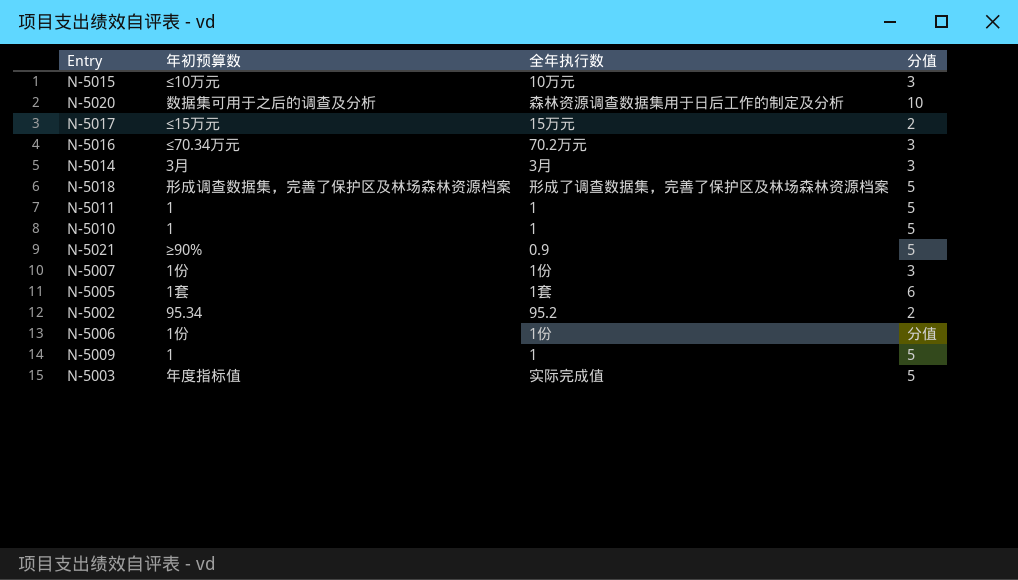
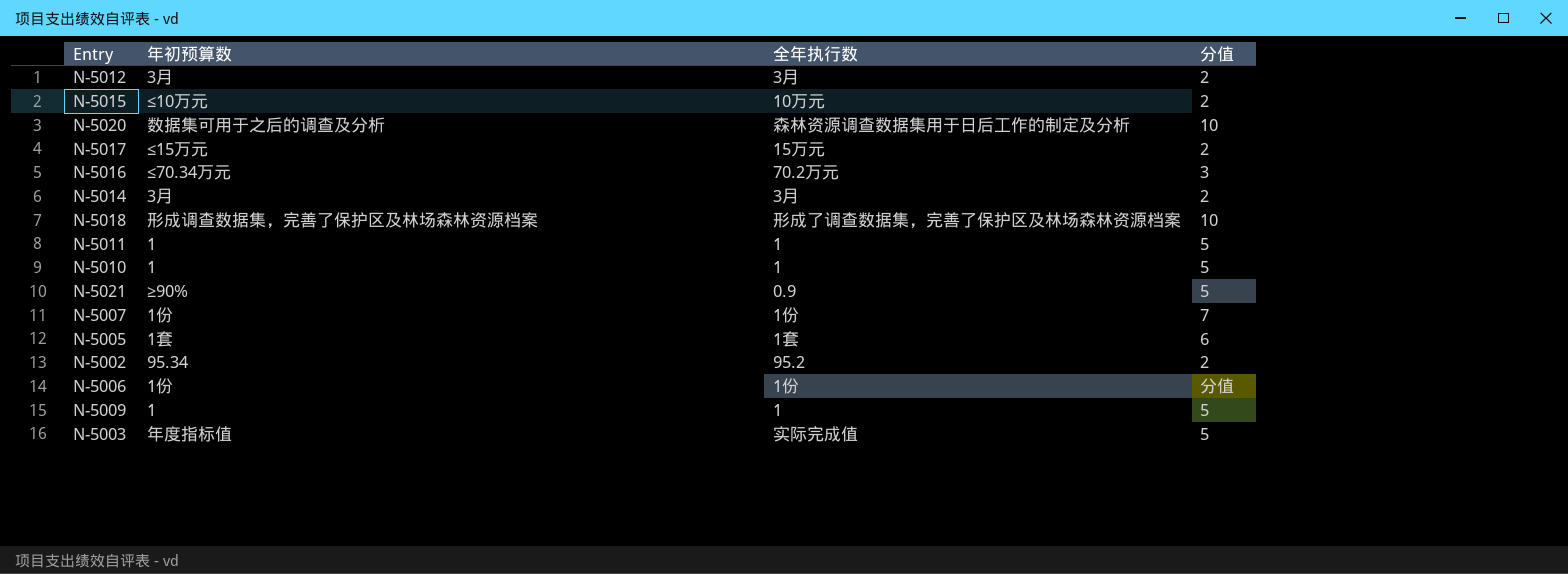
row N-5012: none -> 3月 | 3月 | 2
N-5015 | 分值: 3 -> 2
N-5014 | 分值: 3 -> 2
N-5018 | 分值: 5 -> 10
N-5007 | 分值: 3 -> 7

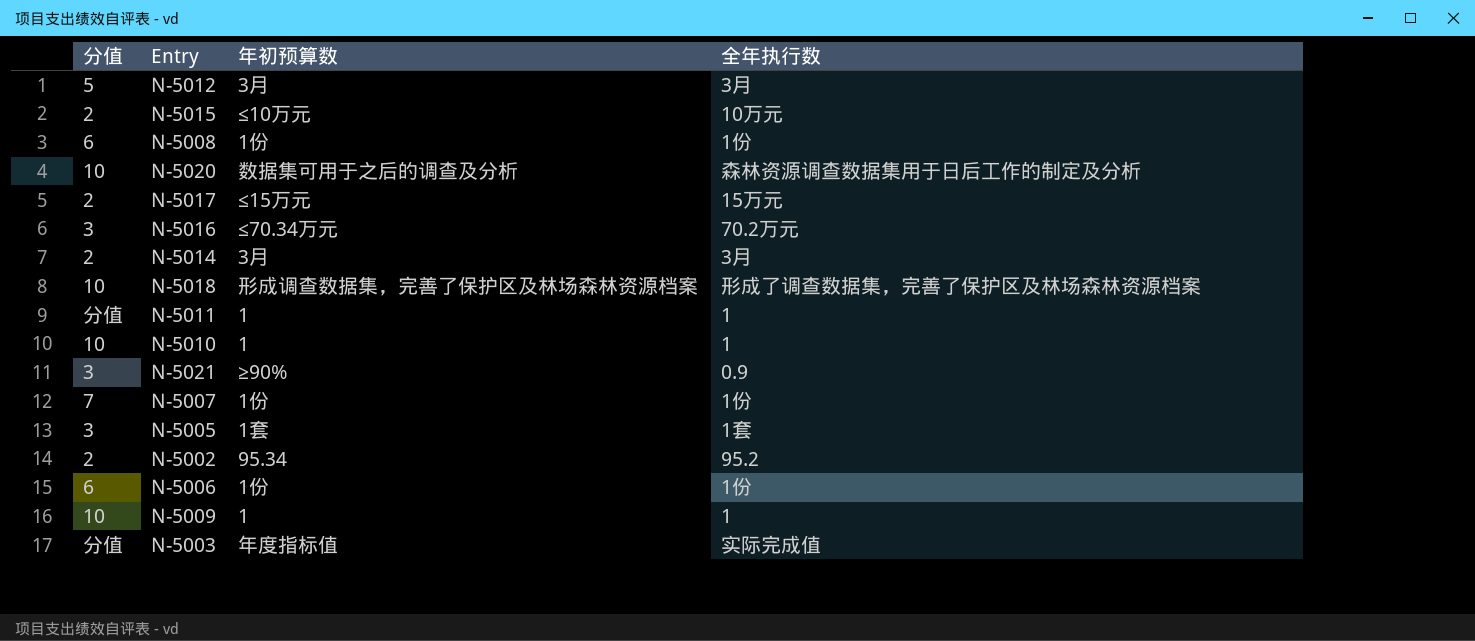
column 分值 | position: 4 -> 1
N-5012 | 分值: 2 -> 5
row N-5008: none -> 6 | 1份 | 1份
N-5011 | 分值: 5 -> 分值
N-5010 | 分值: 5 -> 10
N-5021 | 分值: 5 -> 3
N-5005 | 分值: 6 -> 3
N-5006 | 分值: 分值 -> 6
N-5009 | 分值: 5 -> 10
N-5003 | 分值: 5 -> 分值

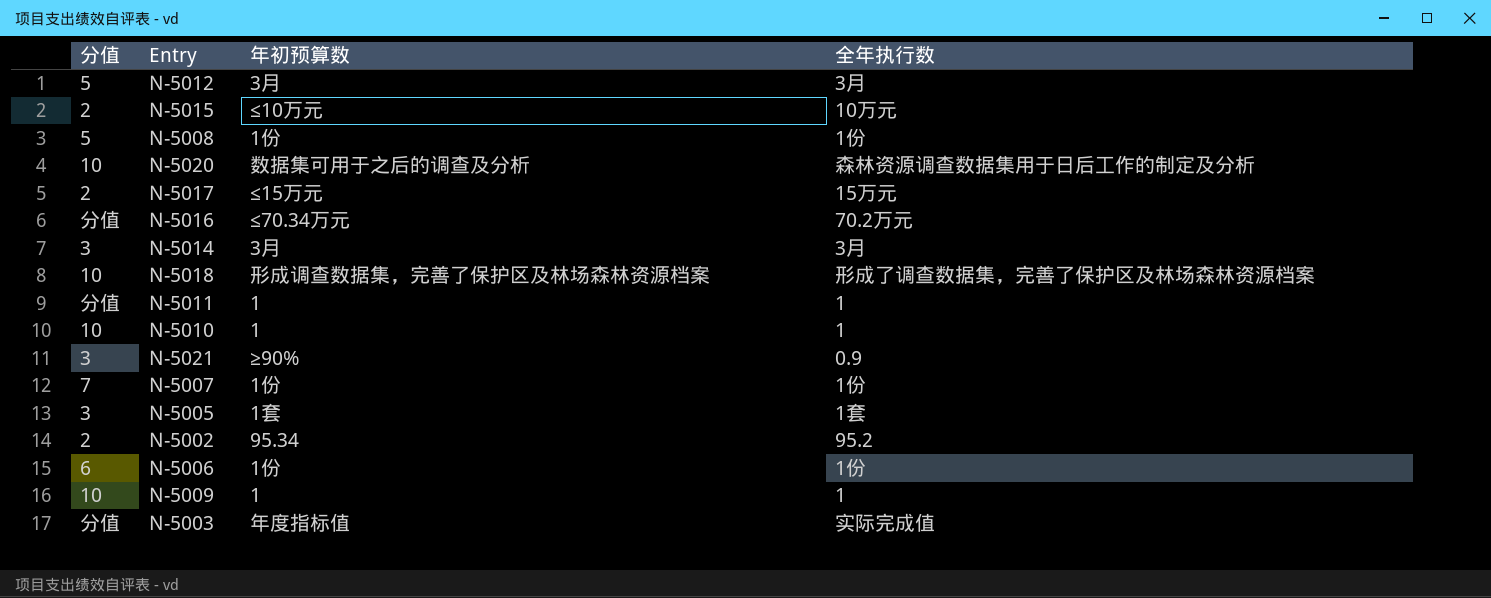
N-5008 | 分值: 6 -> 5
N-5016 | 分值: 3 -> 分值
N-5014 | 分值: 2 -> 3

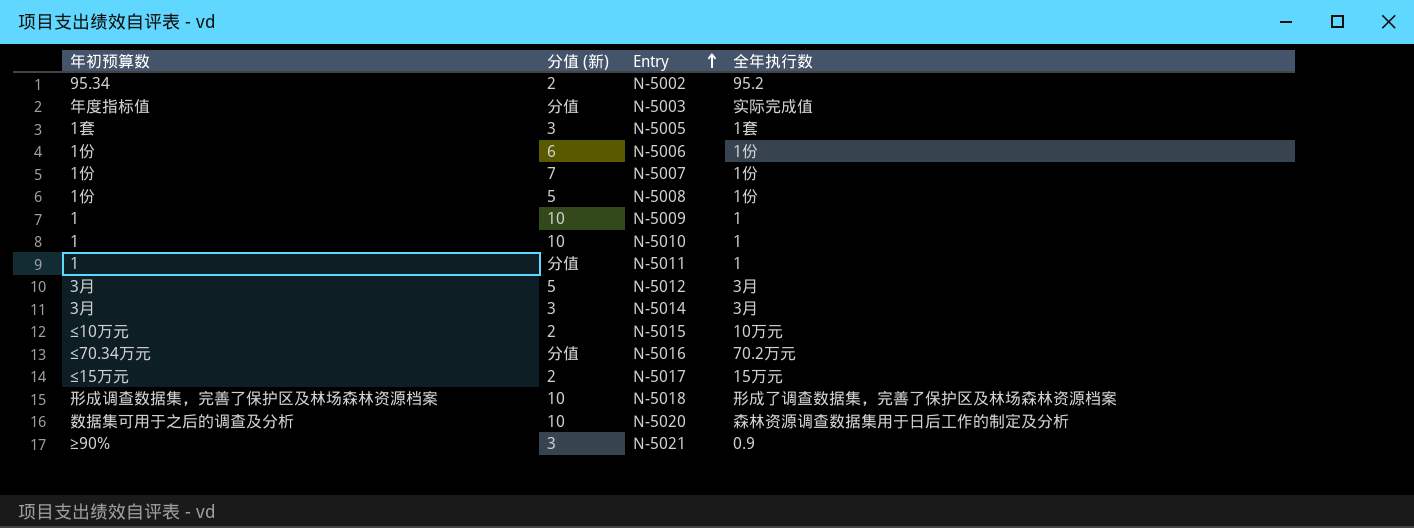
row order: none -> Entry ascending
column 年初预算数 | position: 3 -> 1
column name: 分值 -> 分值 (新)

